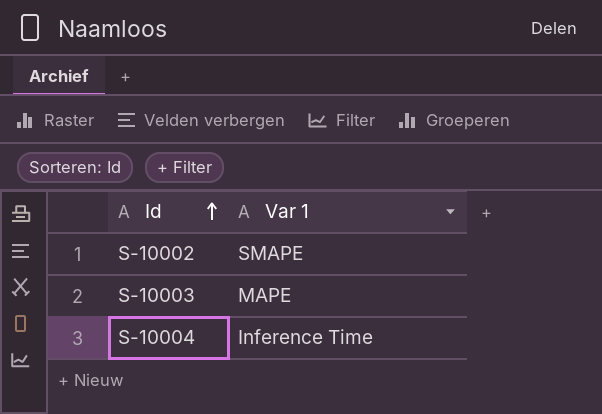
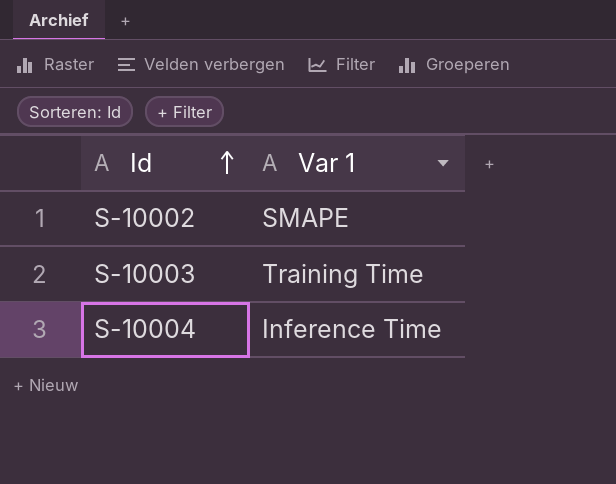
S-10003 | Var 1: MAPE -> Training Time

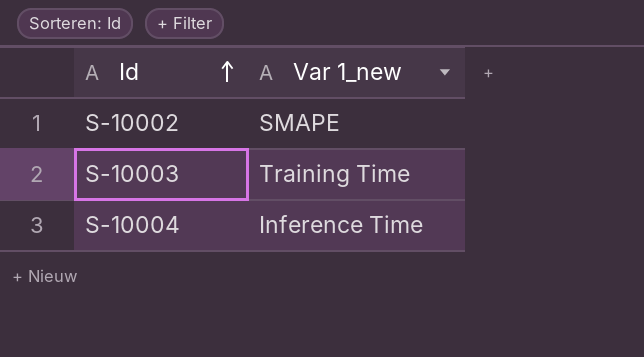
column name: Var 1 -> Var 1_new

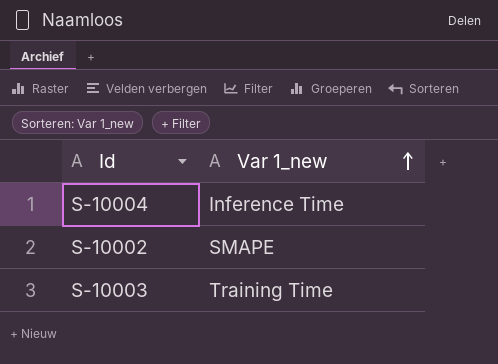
row order: Id ascending -> Var 1_new ascending

